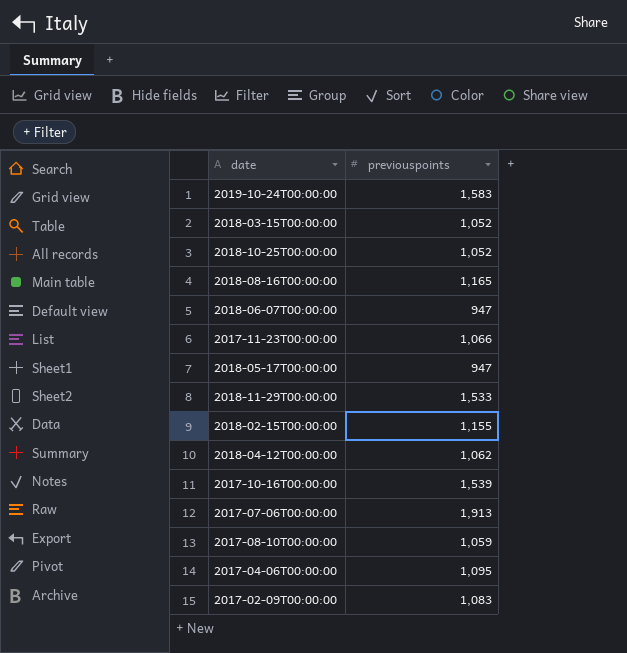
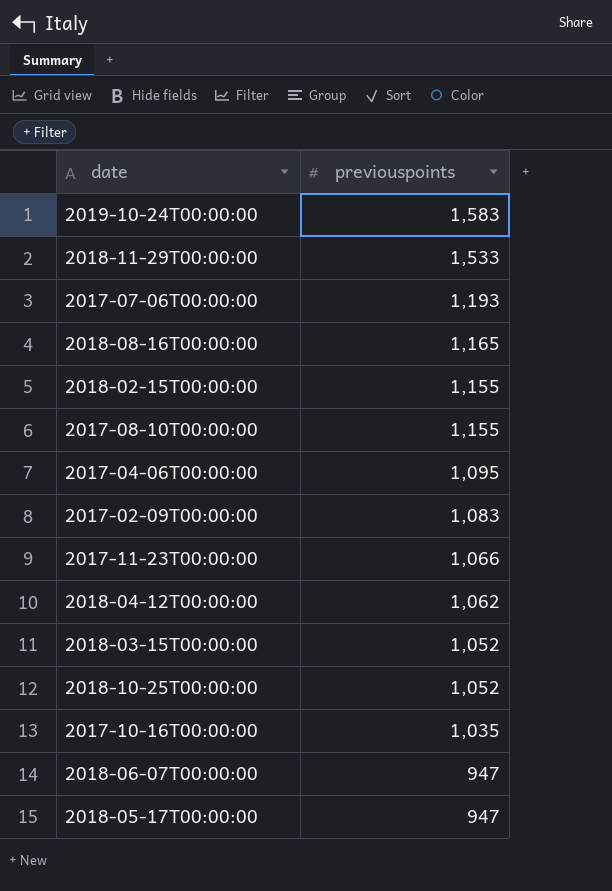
row order: none -> previouspoints descending
2017-07-06T00:00:00 | previouspoints: 1,913 -> 1,193
2017-08-10T00:00:00 | previouspoints: 1,059 -> 1,155
2017-10-16T00:00:00 | previouspoints: 1,539 -> 1,035

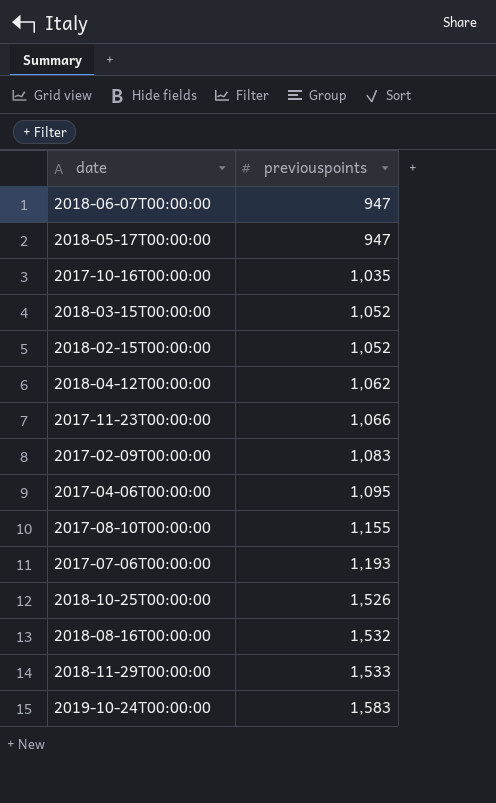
row order: previouspoints descending -> previouspoints ascending
2018-02-15T00:00:00 | previouspoints: 1,155 -> 1,052
2018-10-25T00:00:00 | previouspoints: 1,052 -> 1,526
2018-08-16T00:00:00 | previouspoints: 1,165 -> 1,532

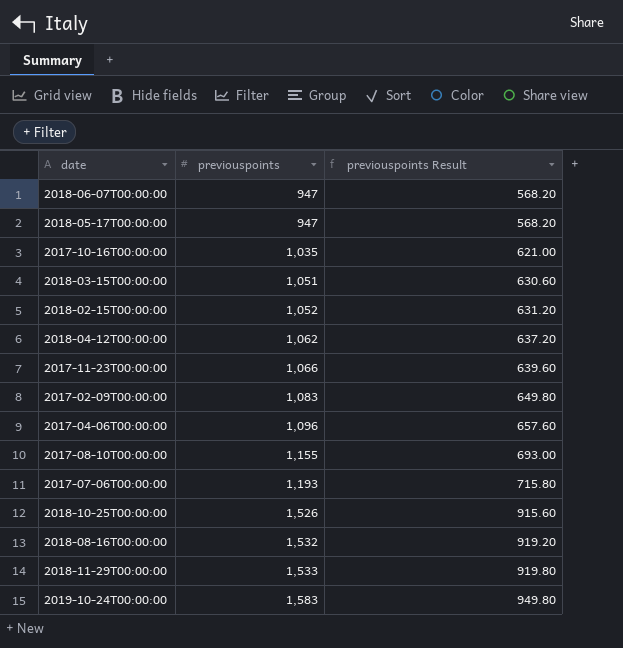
column previouspoints Result | formula: none -> [previouspoints] * 0.6
2018-03-15T00:00:00 | previouspoints: 1,052 -> 1,051
2017-04-06T00:00:00 | previouspoints: 1,095 -> 1,096

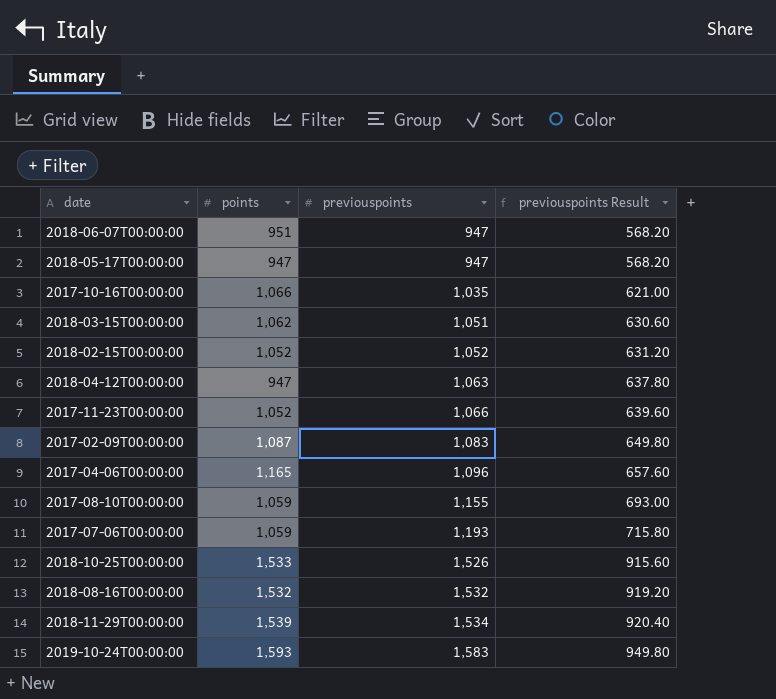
column points | position: none -> 2
2018-04-12T00:00:00 | previouspoints: 1,062 -> 1,063
2018-04-12T00:00:00 | previouspoints Result: 637.20 -> 637.80
2018-11-29T00:00:00 | previouspoints: 1,533 -> 1,534
2018-11-29T00:00:00 | previouspoints Result: 919.80 -> 920.40

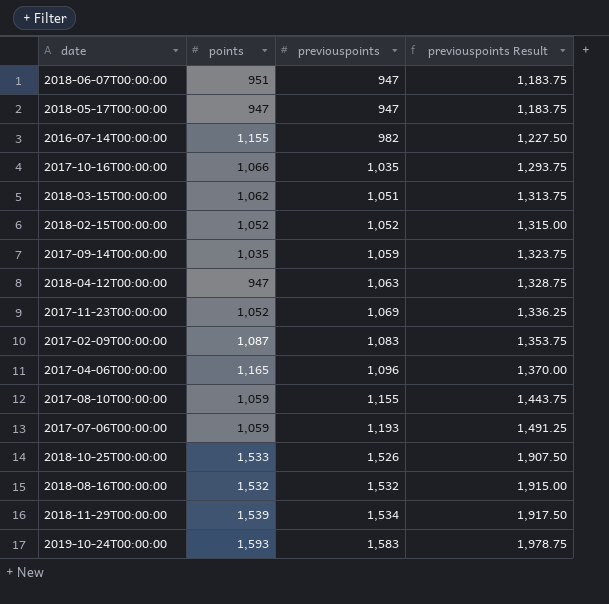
column previouspoints Result | formula: [previouspoints] * 0.6 -> [previouspoints] * 1.25
row 2016-07-14T00:00:00: none -> 1,155 | 982 | 1,227.50
row 2017-09-14T00:00:00: none -> 1,035 | 1,059 | 1,323.75
2017-11-23T00:00:00 | previouspoints: 1,066 -> 1,069

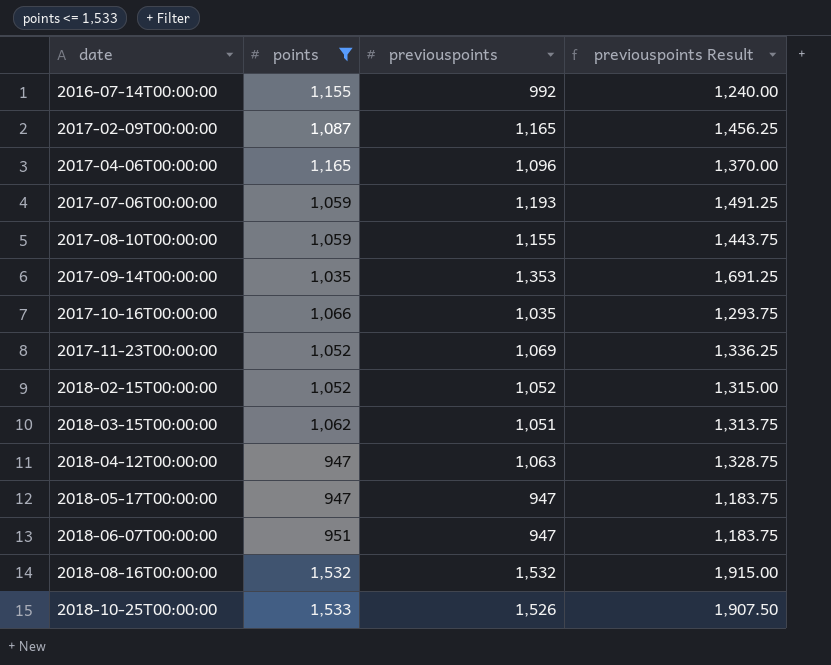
filter: none -> points <= 1,533
row order: previouspoints ascending -> date ascending
2016-07-14T00:00:00 | previouspoints: 982 -> 992
2016-07-14T00:00:00 | previouspoints Result: 1,227.50 -> 1,240.00
2017-02-09T00:00:00 | previouspoints: 1,083 -> 1,165
2017-02-09T00:00:00 | previouspoints Result: 1,353.75 -> 1,456.25
2017-09-14T00:00:00 | previouspoints: 1,059 -> 1,353
2017-09-14T00:00:00 | previouspoints Result: 1,323.75 -> 1,691.25

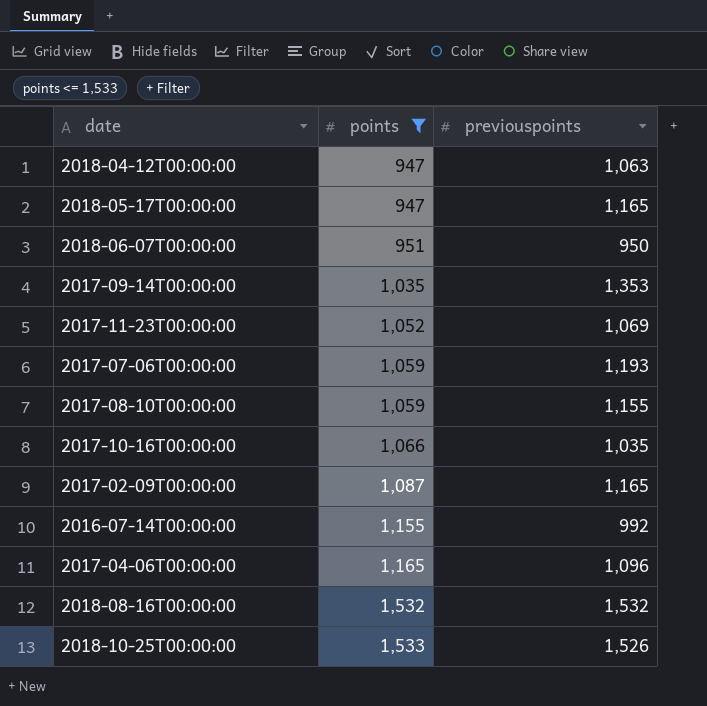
row order: date ascending -> points ascending
column previouspoints Result | formula: [previouspoints] * 1.25 -> none
row 2018-02-15T00:00:00: 1,052 | 1,052 | 1,315.00 -> none
row 2018-03-15T00:00:00: 1,062 | 1,051 | 1,313.75 -> none
2018-05-17T00:00:00 | previouspoints: 947 -> 1,165
2018-06-07T00:00:00 | previouspoints: 947 -> 950

